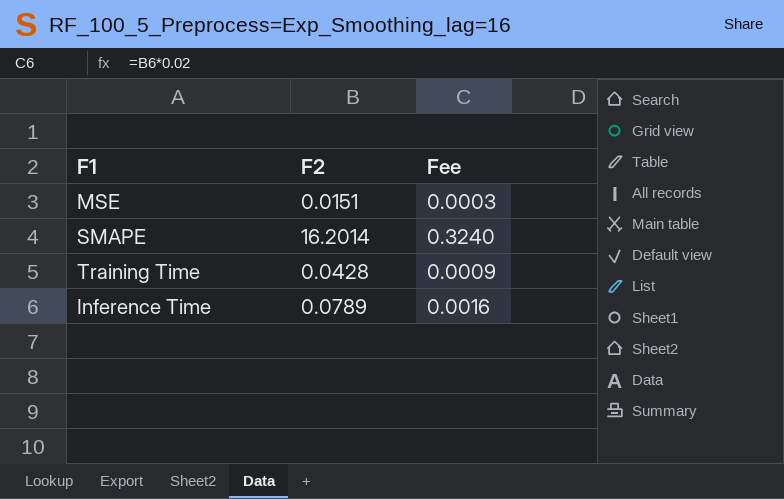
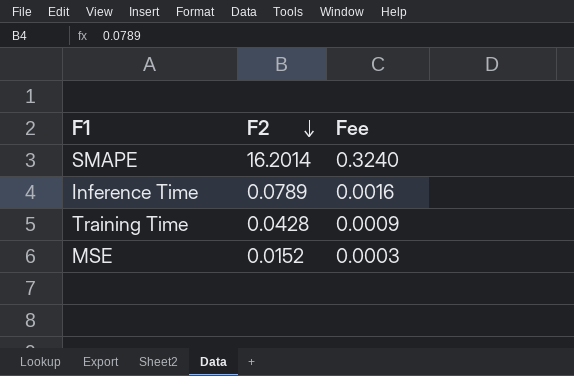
row order: none -> F2 descending
MSE | F2: 0.0151 -> 0.0152

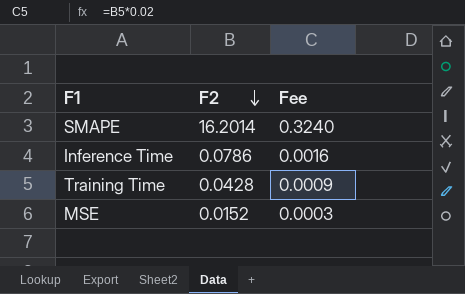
Inference Time | F2: 0.0789 -> 0.0786

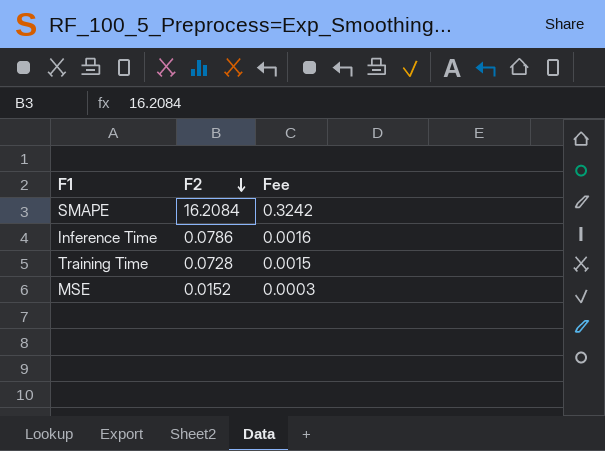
SMAPE | F2: 16.2014 -> 16.2084
SMAPE | Fee: 0.3240 -> 0.3242
Training Time | F2: 0.0428 -> 0.0728
Training Time | Fee: 0.0009 -> 0.0015

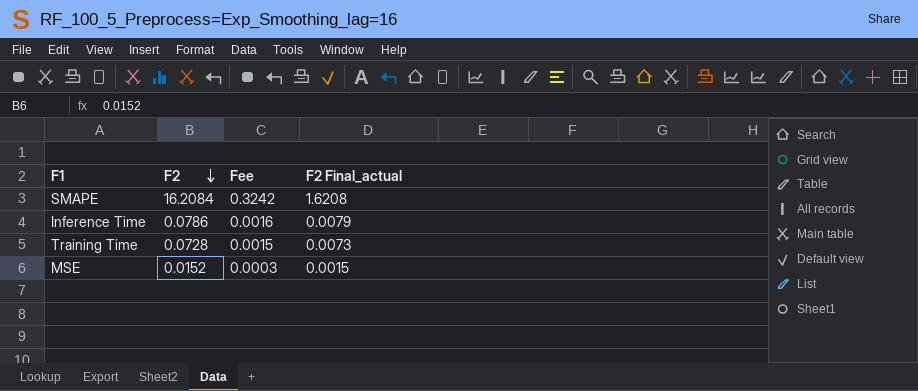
column F2 Final_actual | formula: none -> [F2] * 0.1

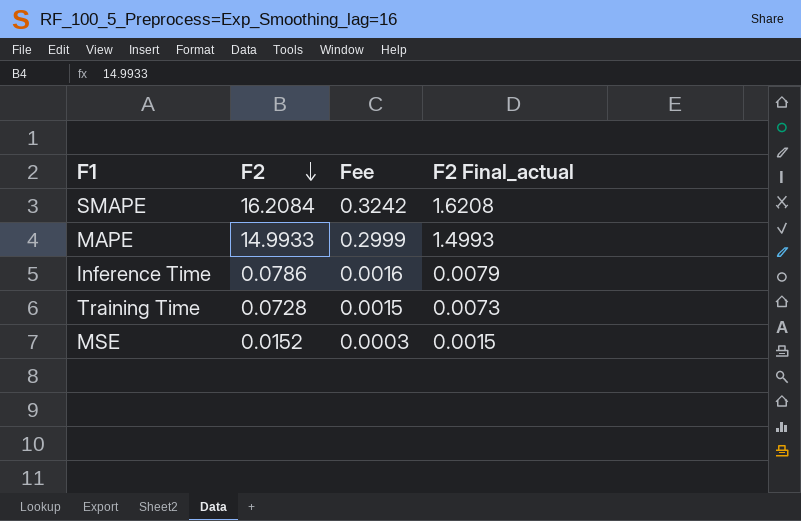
row MAPE: none -> 14.9933 | 0.2999 | 1.4993

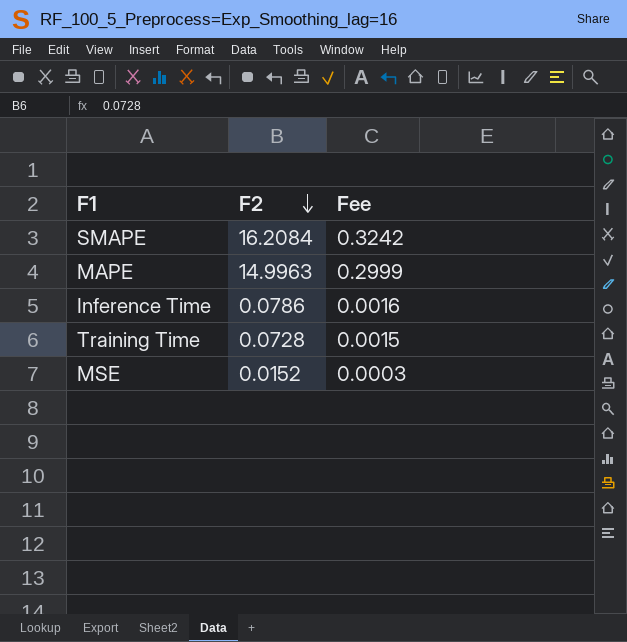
column F2 Final_actual | formula: [F2] * 0.1 -> none
MAPE | F2: 14.9933 -> 14.9963

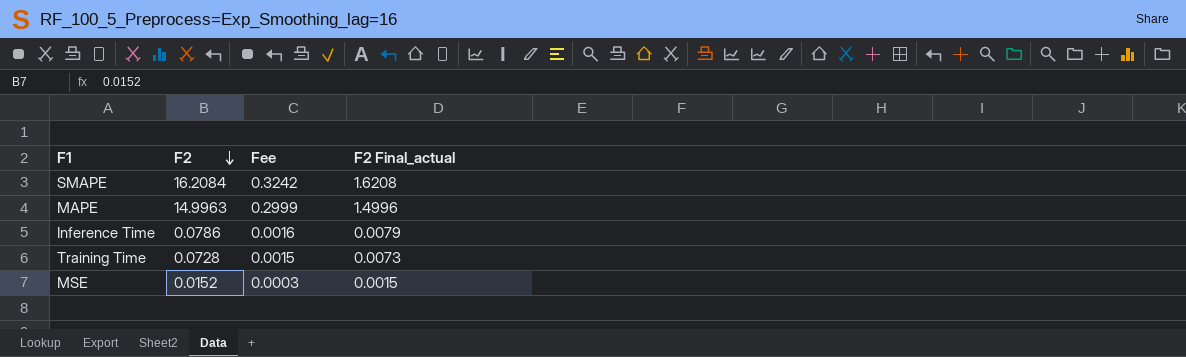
column F2 Final_actual | formula: none -> [F2] * 0.1

